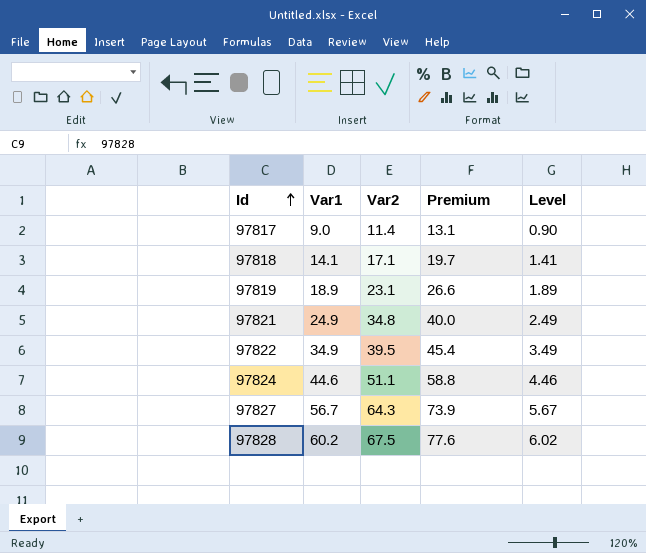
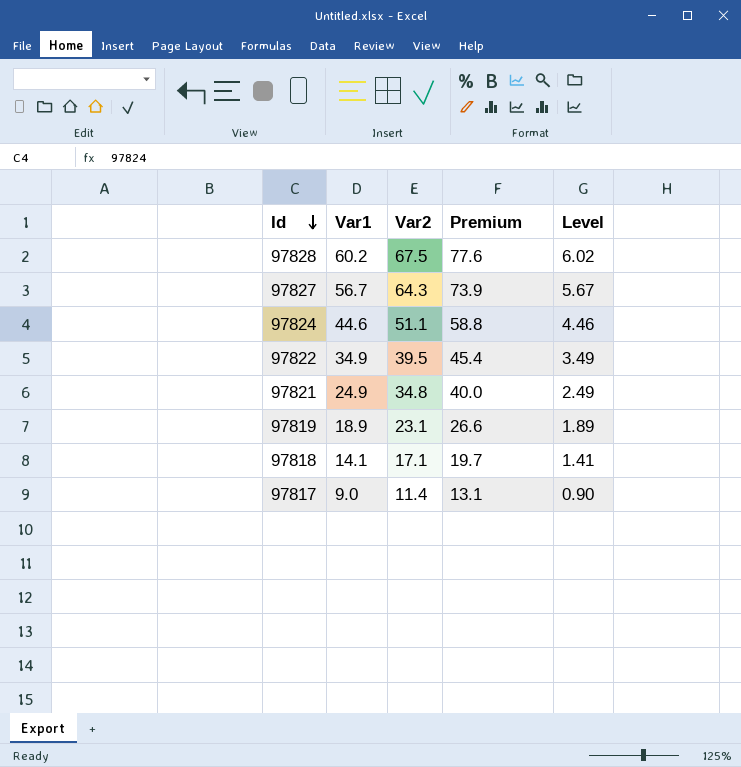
row order: Id ascending -> Id descending

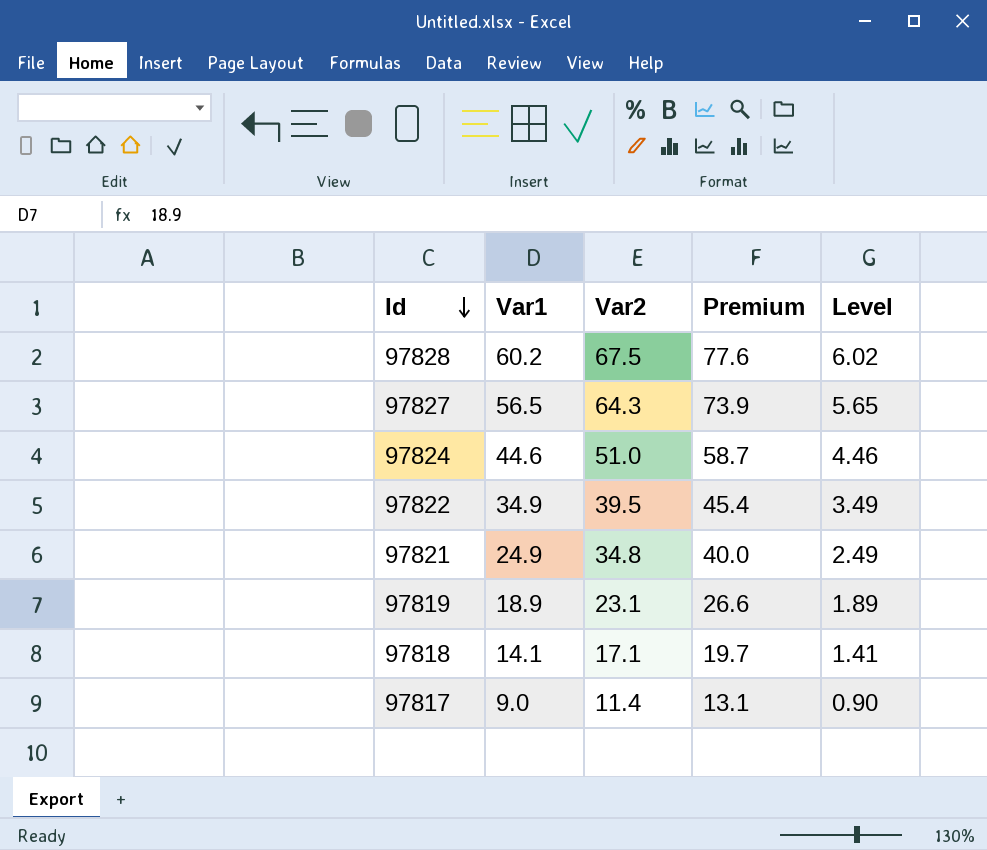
97827 | Var1: 56.7 -> 56.5
97827 | Level: 5.67 -> 5.65
97824 | Var2: 51.1 -> 51.0
97824 | Premium: 58.8 -> 58.7

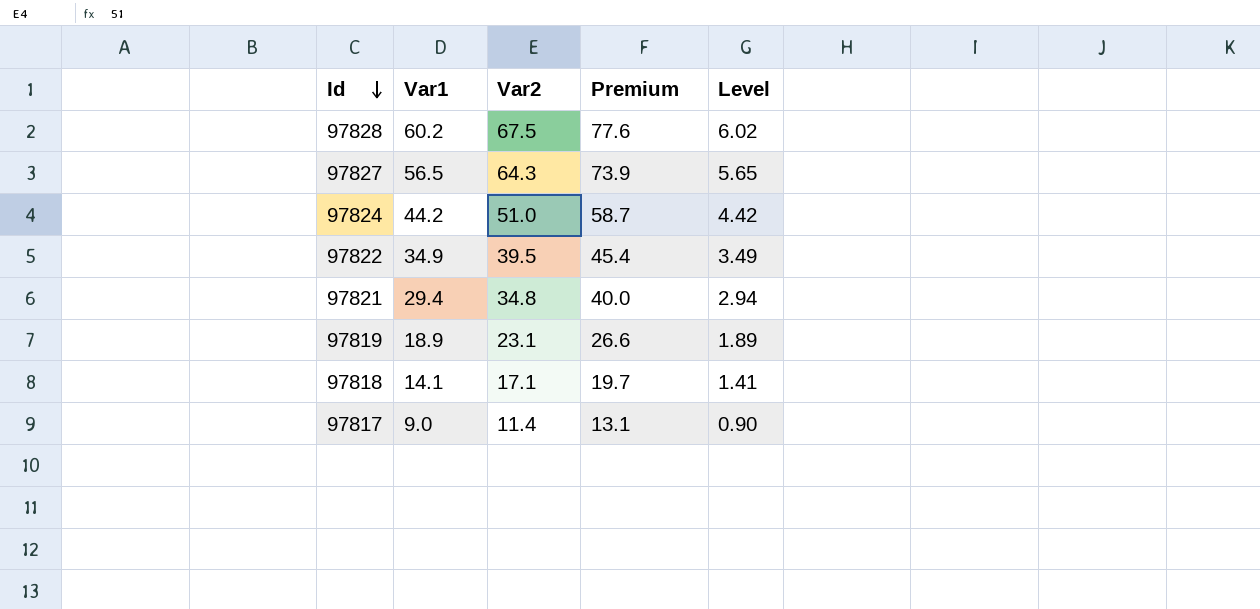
97824 | Var1: 44.6 -> 44.2
97824 | Level: 4.46 -> 4.42
97821 | Var1: 24.9 -> 29.4
97821 | Level: 2.49 -> 2.94

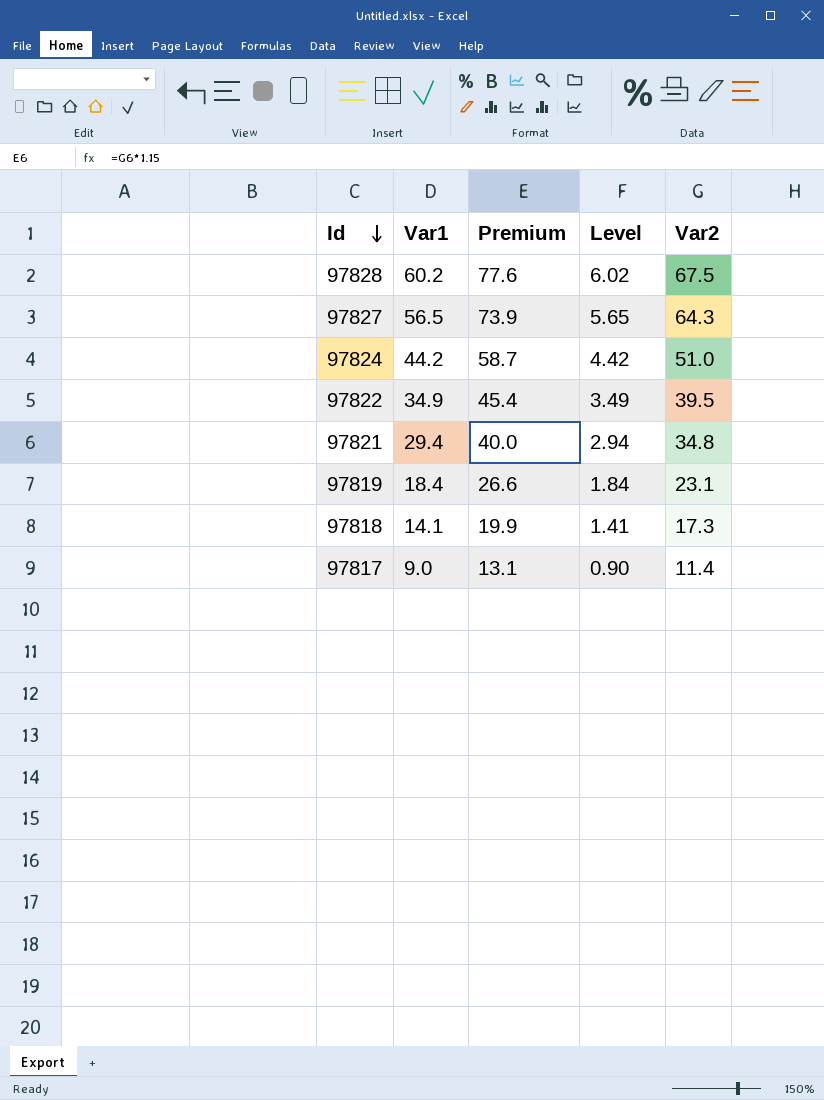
column Var2 | position: 3 -> 5
97819 | Var1: 18.9 -> 18.4
97819 | Level: 1.89 -> 1.84
97818 | Premium: 19.7 -> 19.9
97818 | Var2: 17.1 -> 17.3

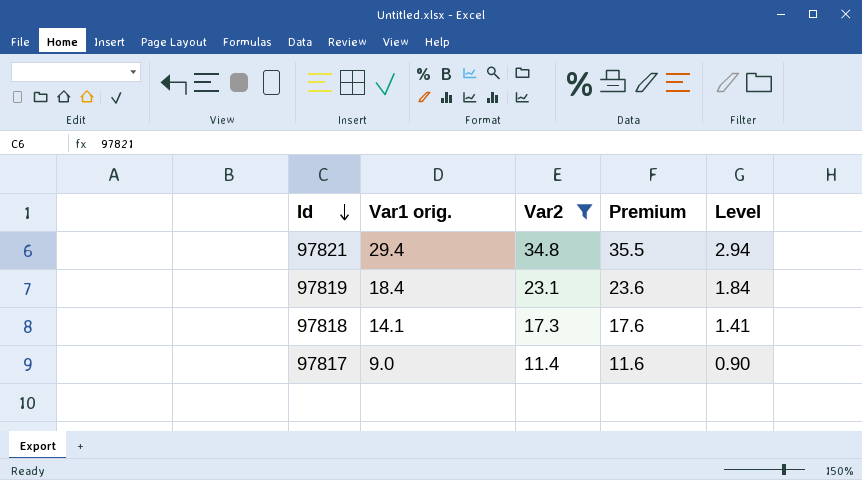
filter: none -> Var2 <= 34.8
column name: Var1 -> Var1 orig.
column Var2 | position: 5 -> 3
column Premium | formula: [Var2] * 1.15 -> [Var2] * 1.02

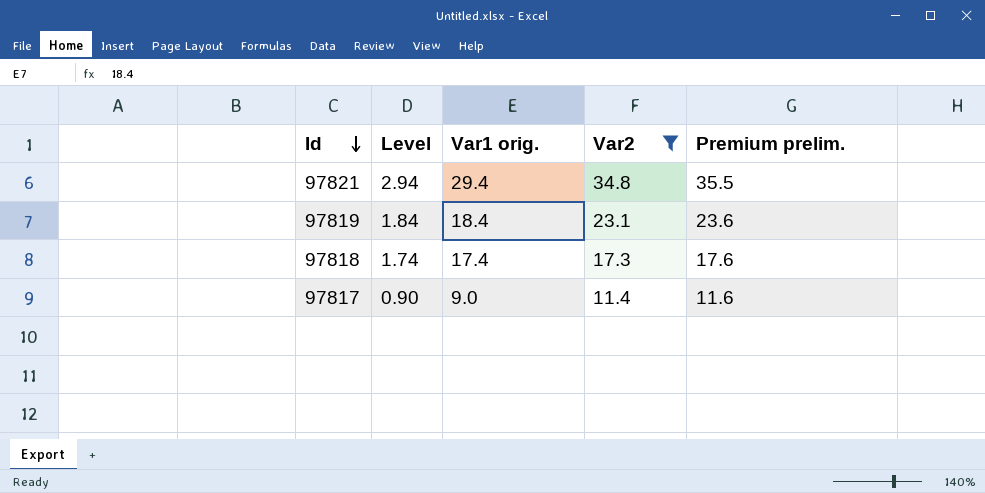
column Level | position: 5 -> 2
column name: Premium -> Premium prelim.
97818 | Level: 1.41 -> 1.74
97818 | Var1 orig.: 14.1 -> 17.4

